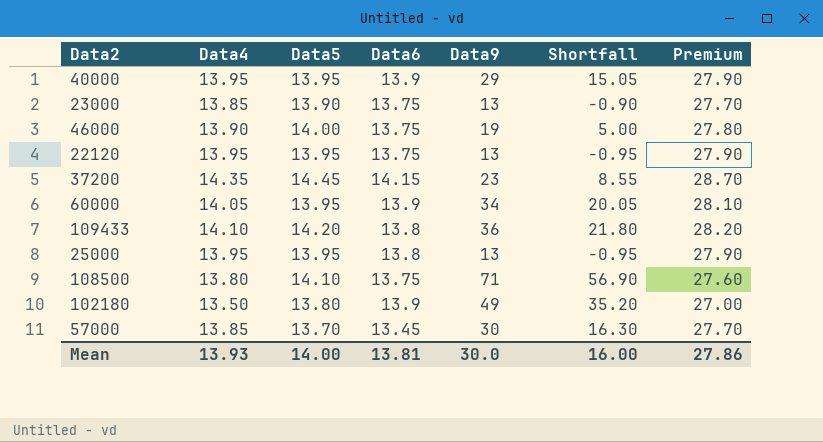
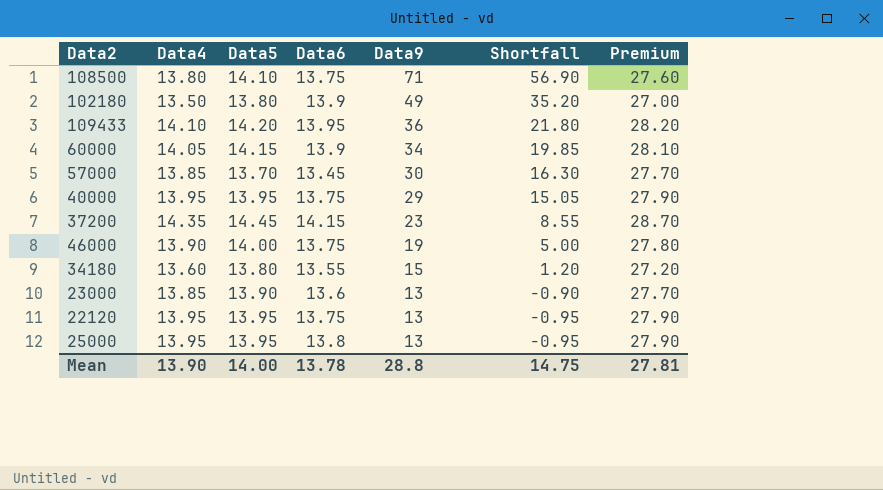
row order: none -> Data9 descending
109433 | Data6: 13.8 -> 13.95
60000 | Data5: 13.95 -> 14.15
60000 | Shortfall: 20.05 -> 19.85
40000 | Data6: 13.9 -> 13.75
row 34180: none -> 13.60 | 13.80 | 13.55 | 15 | 1.20 | 27.20
23000 | Data6: 13.75 -> 13.6
Mean | Data4: 13.93 -> 13.90
Mean | Data6: 13.81 -> 13.78
Mean | Data9: 30.0 -> 28.8
Mean | Shortfall: 16.00 -> 14.75
Mean | Premium: 27.86 -> 27.81

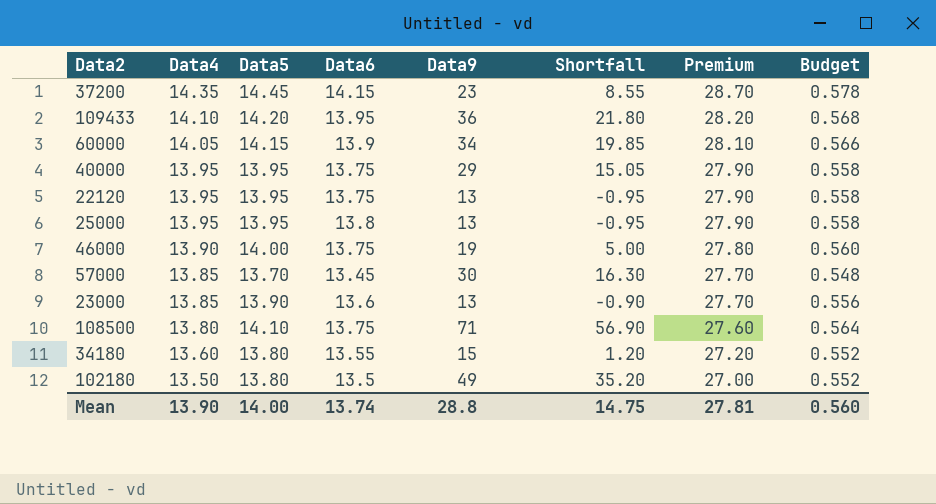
row order: Data9 descending -> Data4 descending
column Budget | formula: none -> [Data5] * 0.04
102180 | Data6: 13.9 -> 13.5
Mean | Data6: 13.78 -> 13.74

